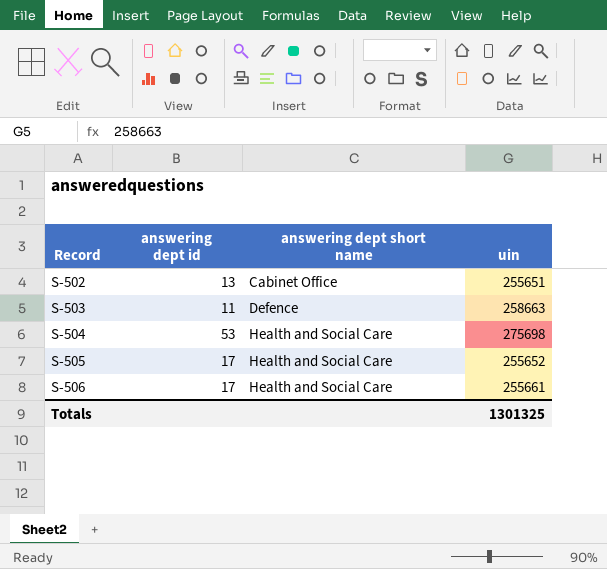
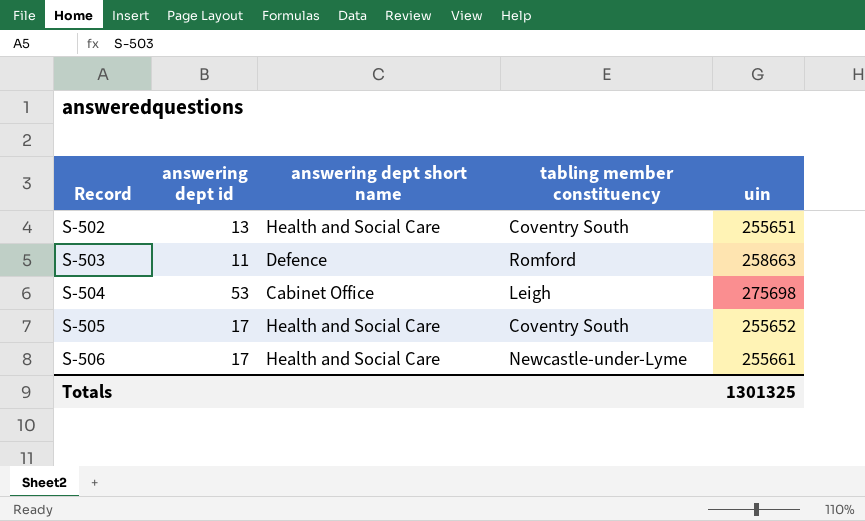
column tabling member constituency | position: none -> 4
S-502 | answering dept short name: Cabinet Office -> Health and Social Care
S-504 | answering dept short name: Health and Social Care -> Cabinet Office

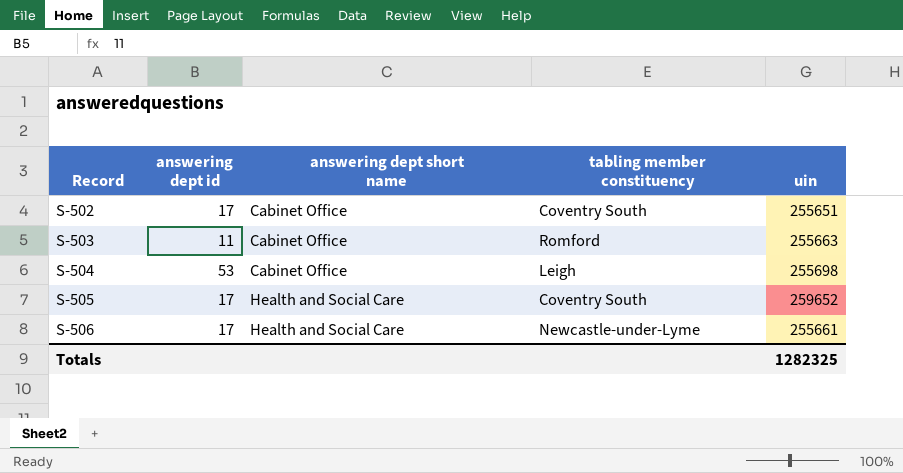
S-502 | answering dept id: 13 -> 17
S-502 | answering dept short name: Health and Social Care -> Cabinet Office
S-503 | answering dept short name: Defence -> Cabinet Office
S-503 | uin: 258663 -> 255663
S-504 | uin: 275698 -> 255698
S-505 | uin: 255652 -> 259652
Totals | uin: 1301325 -> 1282325

